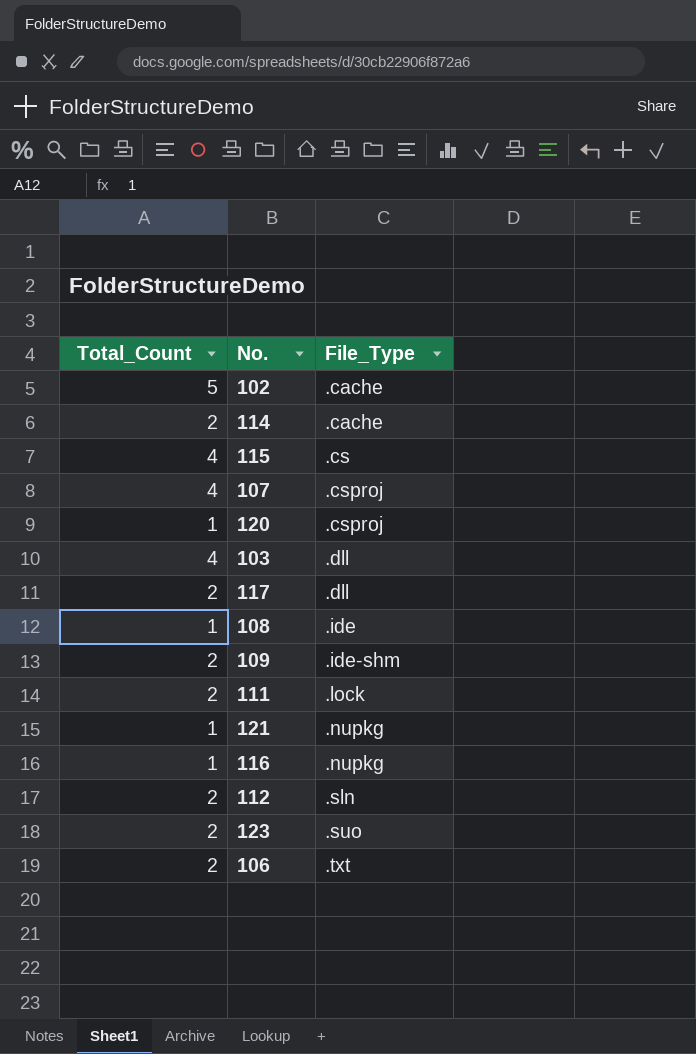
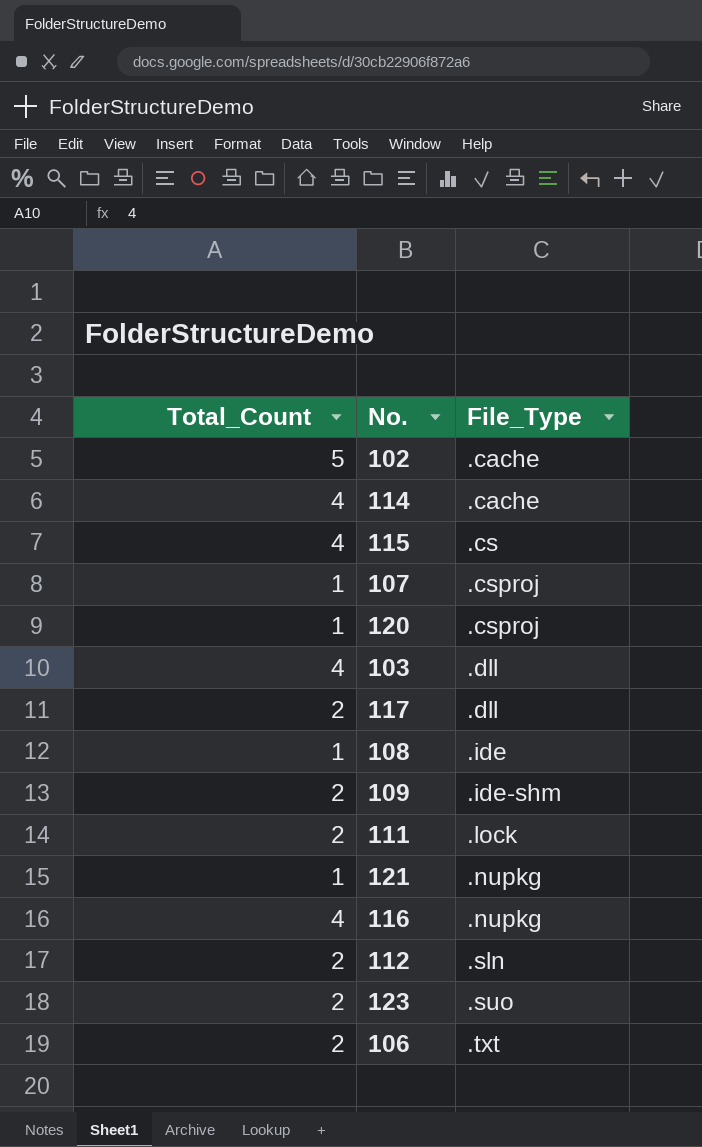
114 | Total_Count: 2 -> 4
107 | Total_Count: 4 -> 1
116 | Total_Count: 1 -> 4

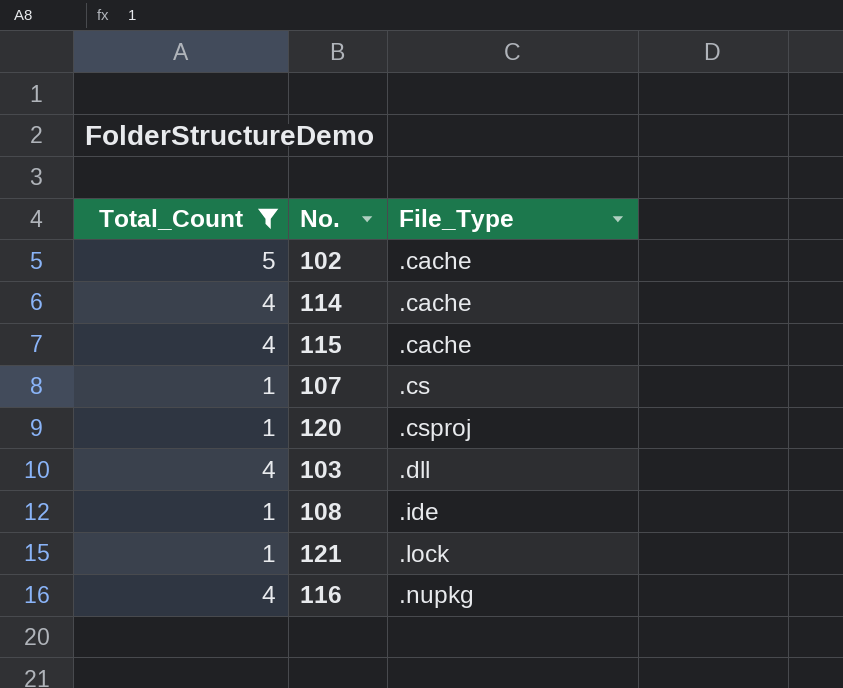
filter: none -> Total_Count != 2
115 | File_Type: .cs -> .cache
107 | File_Type: .csproj -> .cs
121 | File_Type: .nupkg -> .lock

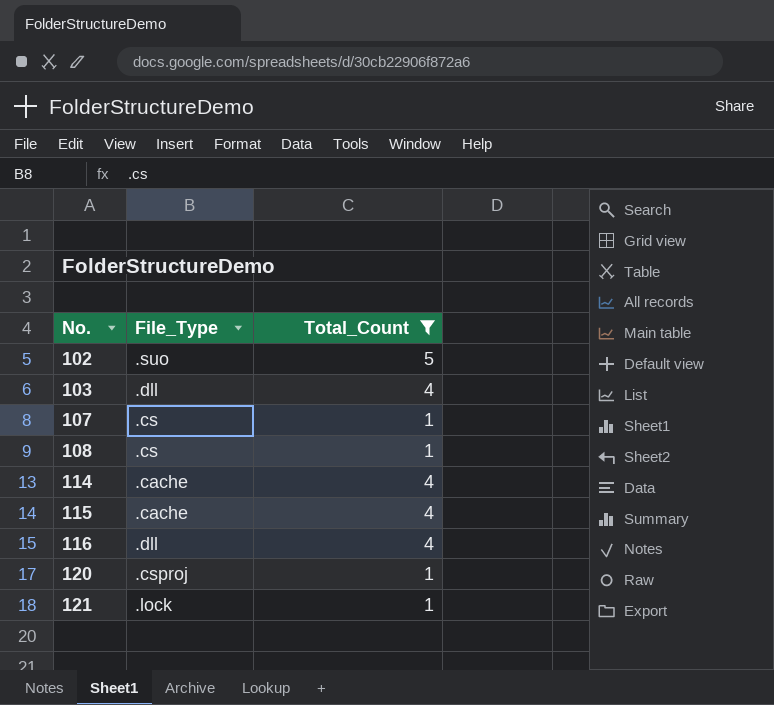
row order: File_Type ascending -> No. ascending
column Total_Count | position: 1 -> 3
102 | File_Type: .cache -> .suo
108 | File_Type: .ide -> .cs
116 | File_Type: .nupkg -> .dll

